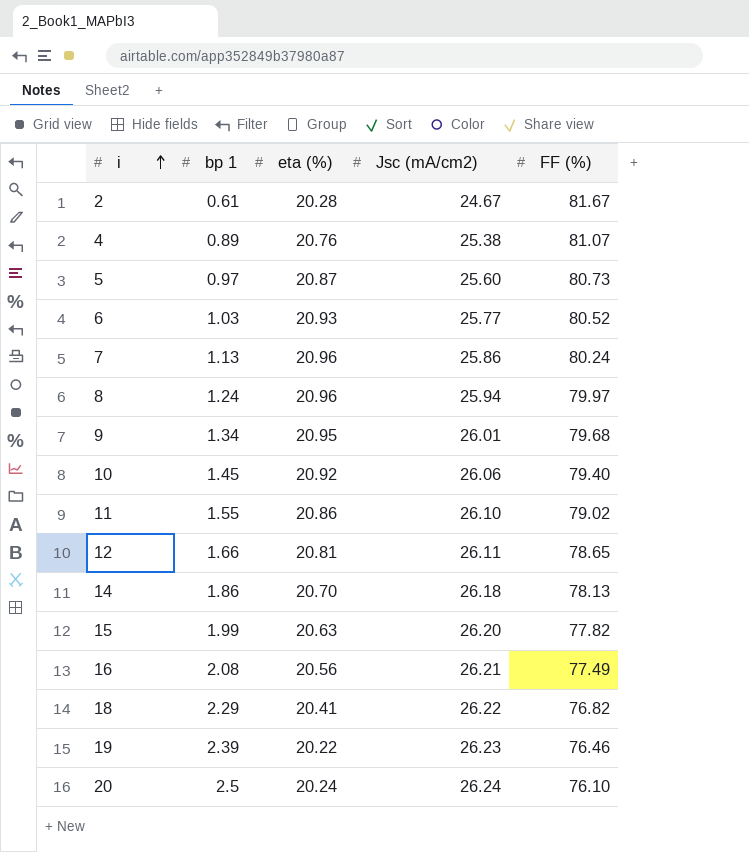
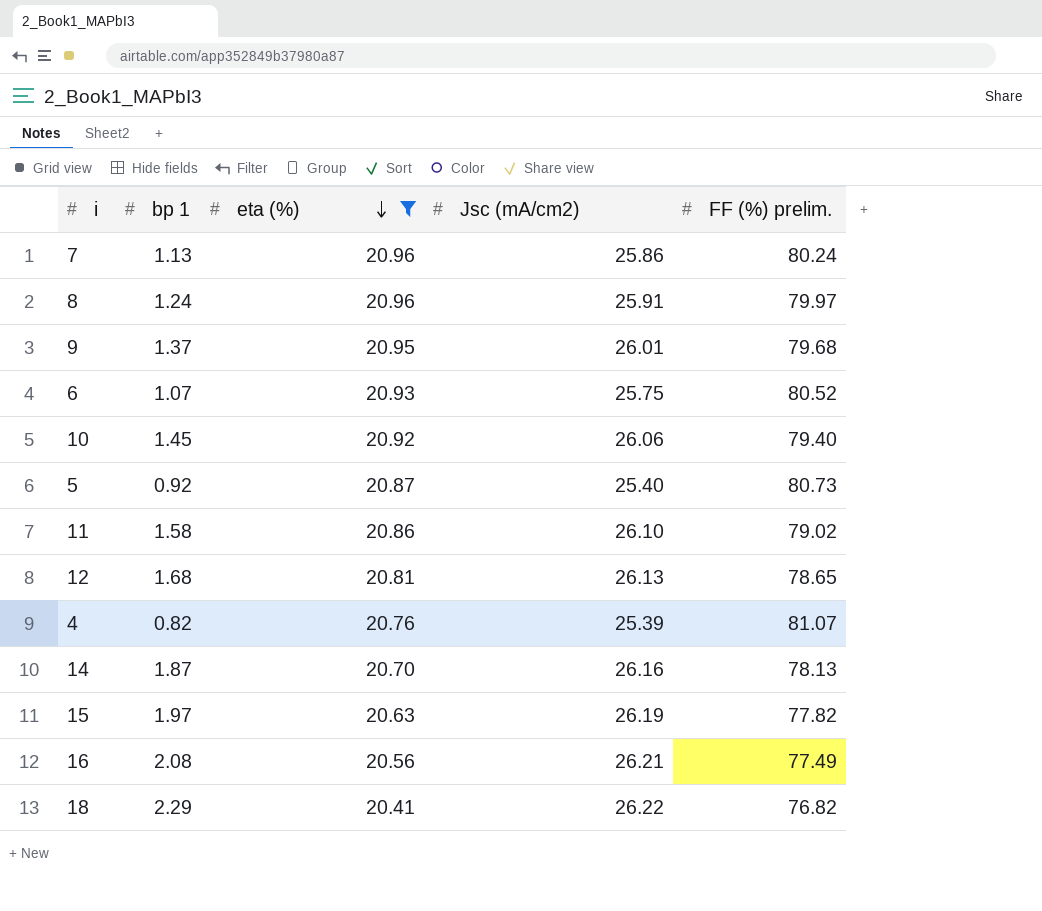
filter: none -> eta (%) >= 20.41
row order: i ascending -> eta (%) descending
column name: FF (%) -> FF (%) prelim.
8 | Jsc (mA/cm2): 25.94 -> 25.91
9 | bp 1: 1.34 -> 1.37
6 | bp 1: 1.03 -> 1.07
6 | Jsc (mA/cm2): 25.77 -> 25.75
5 | bp 1: 0.97 -> 0.92
5 | Jsc (mA/cm2): 25.60 -> 25.40
11 | bp 1: 1.55 -> 1.58
12 | bp 1: 1.66 -> 1.68
12 | Jsc (mA/cm2): 26.11 -> 26.13
4 | bp 1: 0.89 -> 0.82
4 | Jsc (mA/cm2): 25.38 -> 25.39
14 | bp 1: 1.86 -> 1.87
14 | Jsc (mA/cm2): 26.18 -> 26.16
15 | bp 1: 1.99 -> 1.97
15 | Jsc (mA/cm2): 26.20 -> 26.19

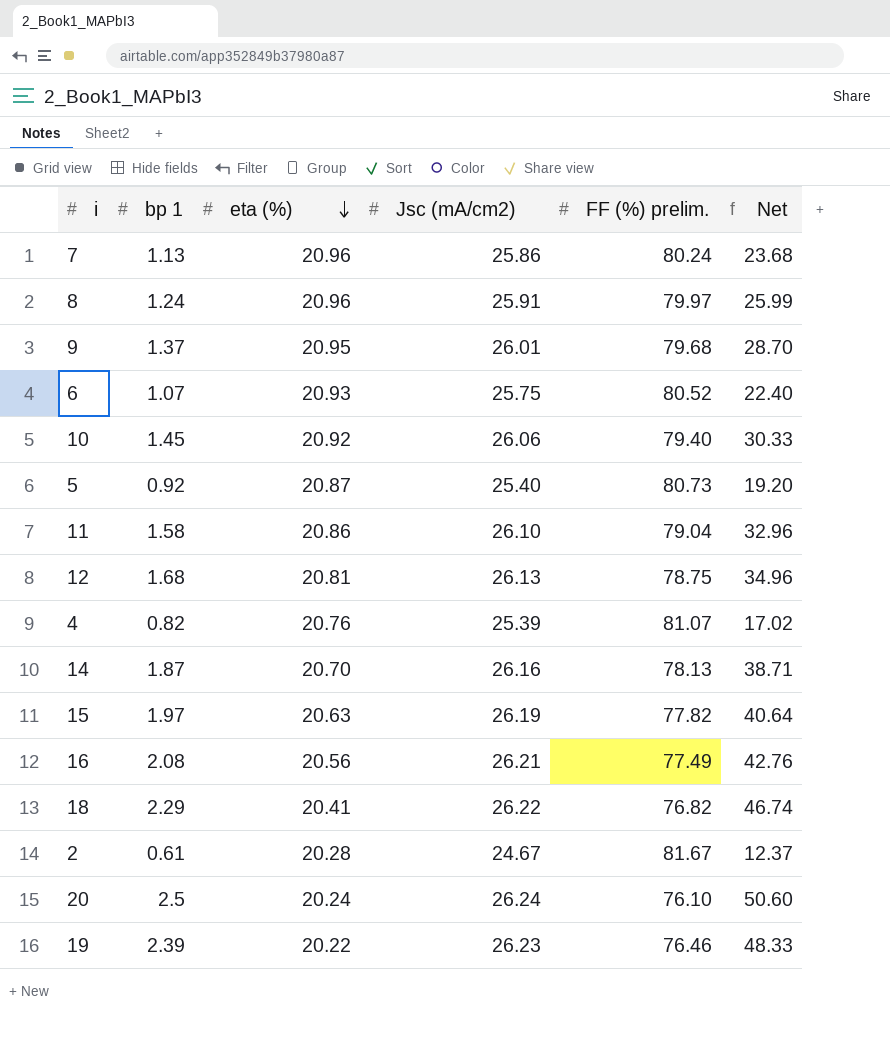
filter: eta (%) >= 20.41 -> none
column Net | formula: none -> [bp 1] * [eta (%)]
11 | FF (%) prelim.: 79.02 -> 79.04
12 | FF (%) prelim.: 78.65 -> 78.75

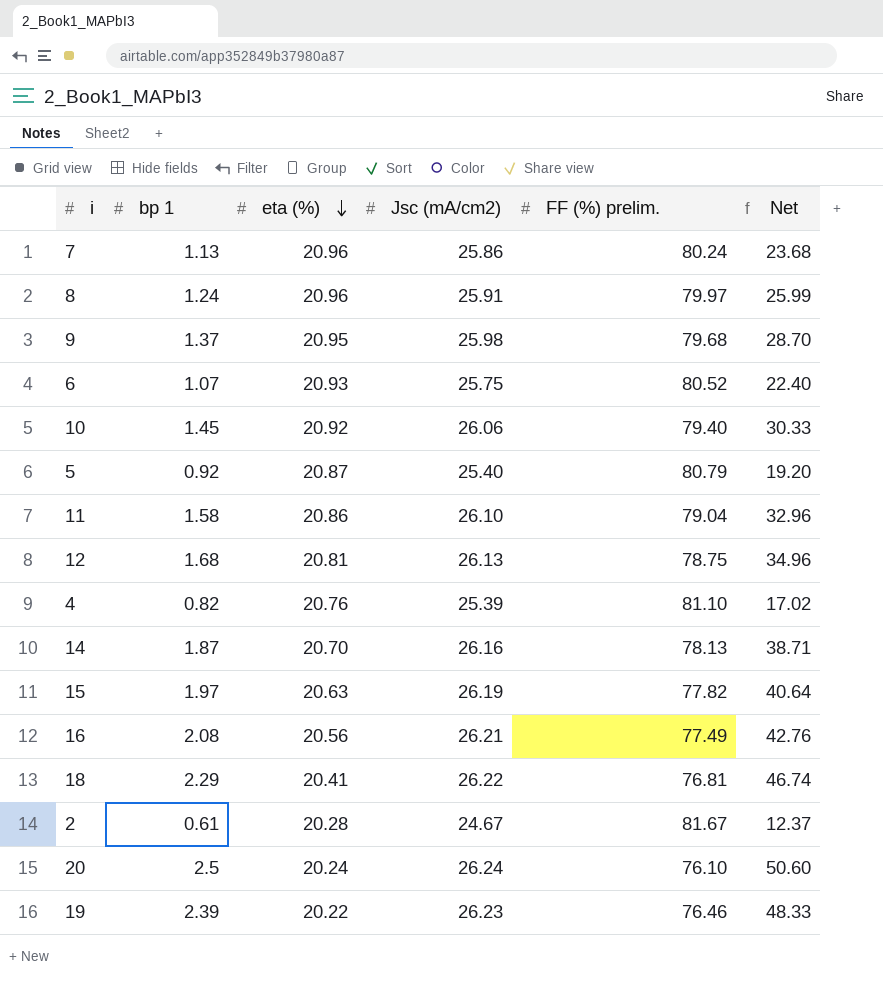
9 | Jsc (mA/cm2): 26.01 -> 25.98
5 | FF (%) prelim.: 80.73 -> 80.79
4 | FF (%) prelim.: 81.07 -> 81.10
18 | FF (%) prelim.: 76.82 -> 76.81

